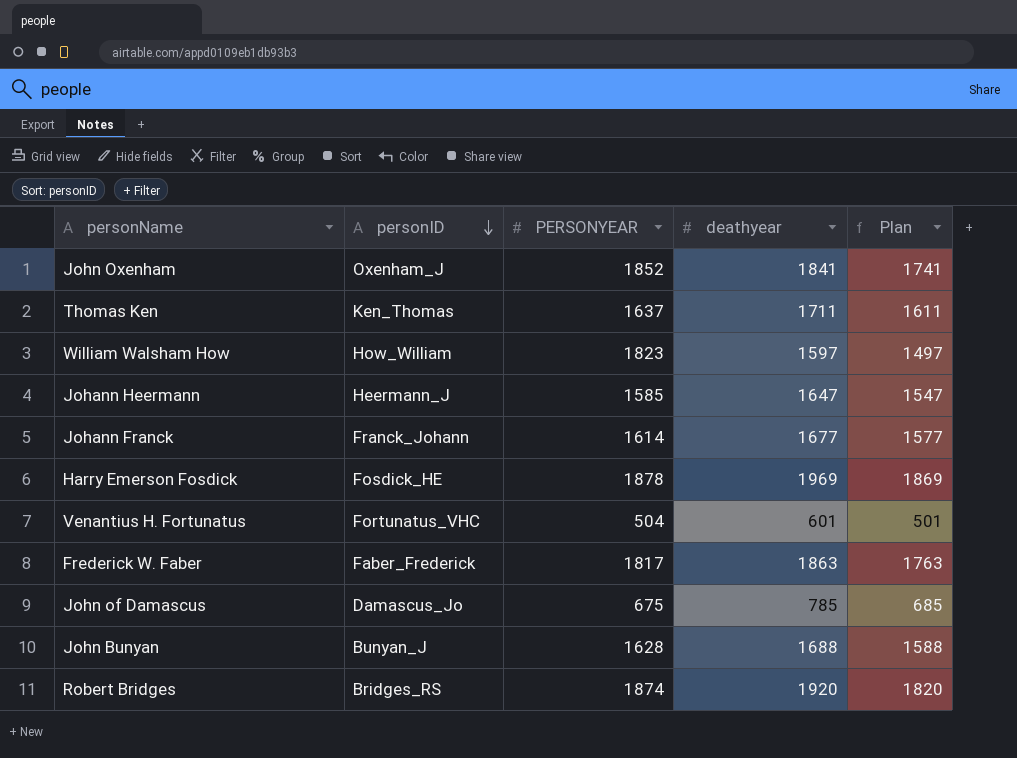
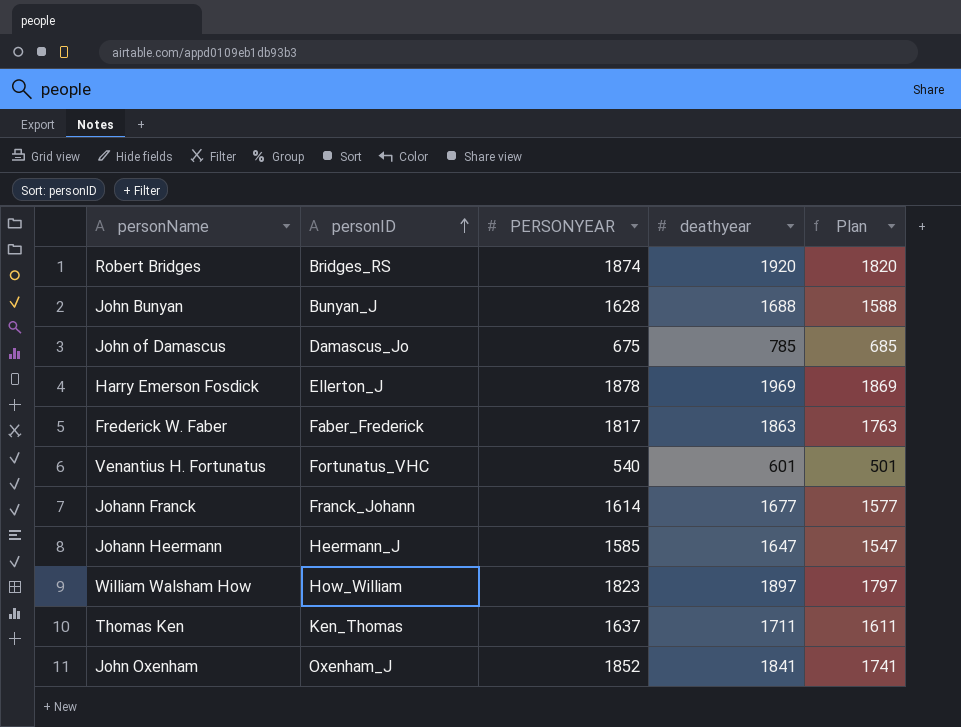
row order: personID descending -> personID ascending
Harry Emerson Fosdick | personID: Fosdick_HE -> Ellerton_J
Venantius H. Fortunatus | PERSONYEAR: 504 -> 540
William Walsham How | deathyear: 1597 -> 1897
William Walsham How | Plan: 1497 -> 1797

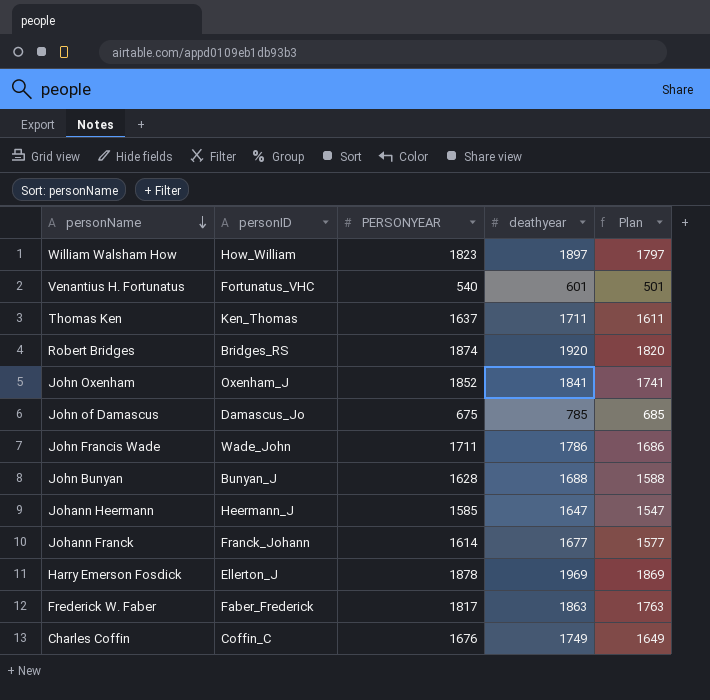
row order: personID ascending -> personName descending
row John Francis Wade: none -> Wade_John | 1711 | 1786 | 1686
row Charles Coffin: none -> Coffin_C | 1676 | 1749 | 1649

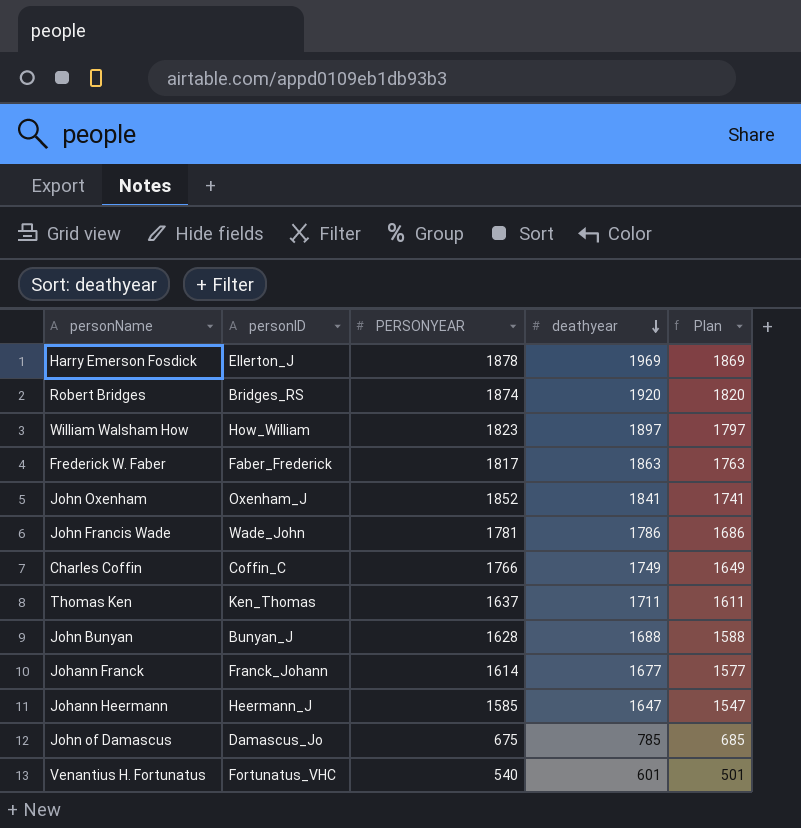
row order: personName descending -> deathyear descending
John Francis Wade | PERSONYEAR: 1711 -> 1781
Charles Coffin | PERSONYEAR: 1676 -> 1766

